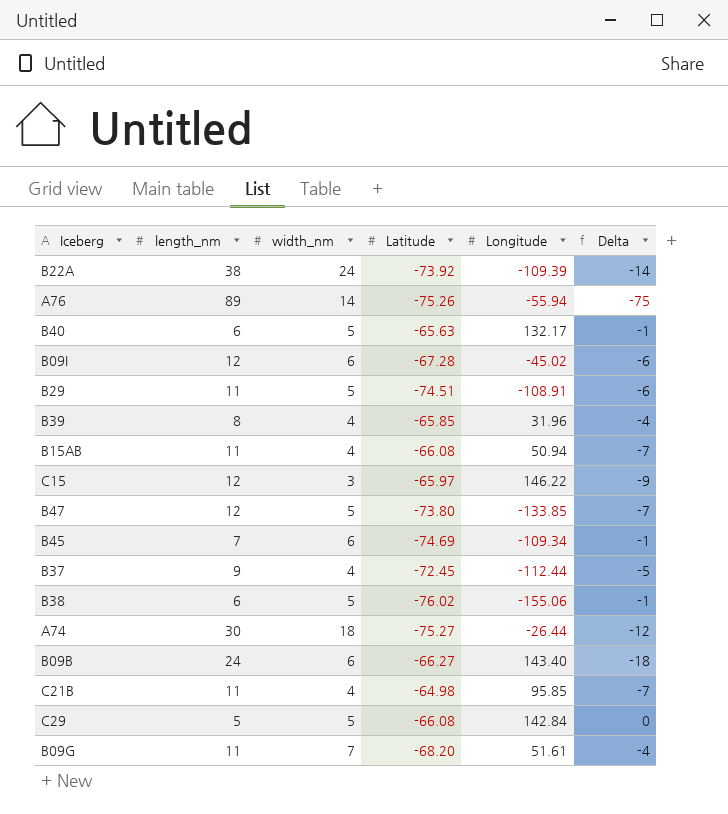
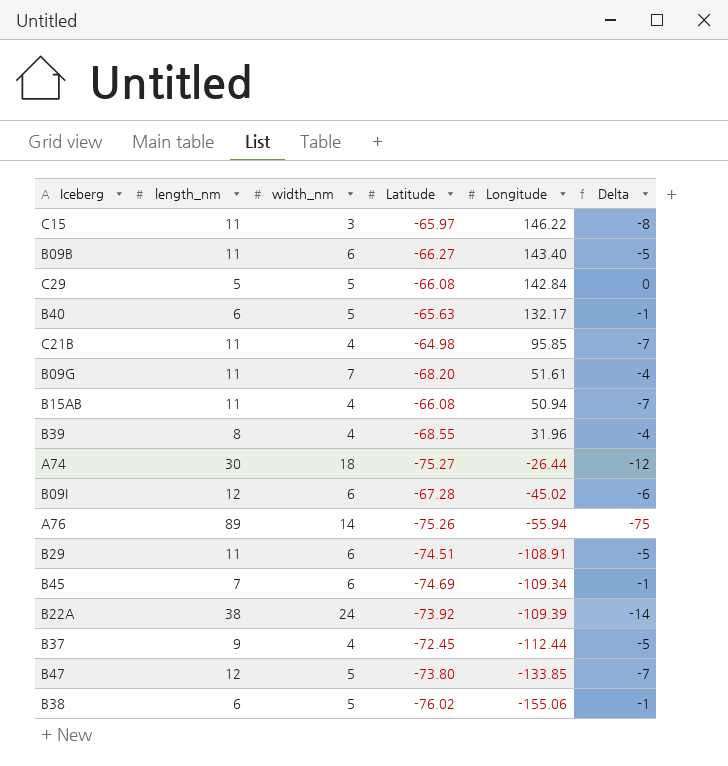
row order: none -> Longitude descending
C15 | length_nm: 12 -> 11
C15 | Delta: -9 -> -8
B09B | length_nm: 24 -> 11
B09B | Delta: -18 -> -5
B39 | Latitude: -65.85 -> -68.55
B29 | width_nm: 5 -> 6
B29 | Delta: -6 -> -5

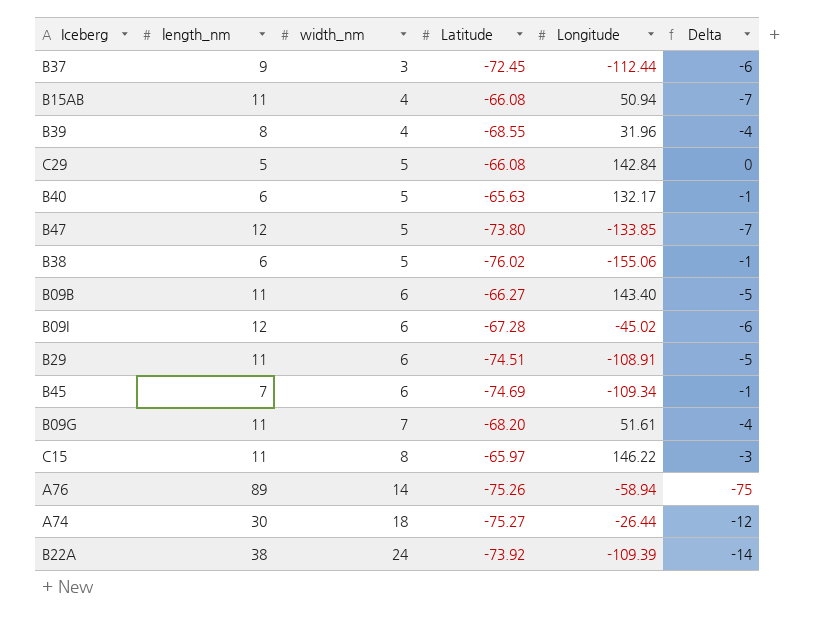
row order: Longitude descending -> width_nm ascending
row C21B: 11 | 4 | -64.98 | 95.85 | -7 -> none
B37 | width_nm: 4 -> 3
B37 | Delta: -5 -> -6
C15 | width_nm: 3 -> 8
C15 | Delta: -8 -> -3
A76 | Longitude: -55.94 -> -58.94

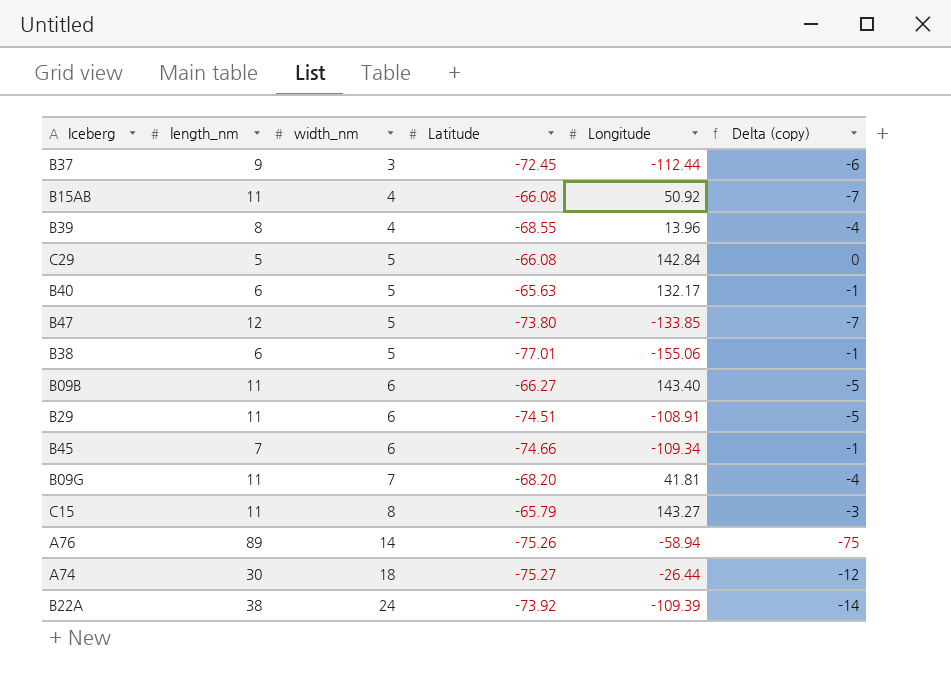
column name: Delta -> Delta (copy)
row B09I: 12 | 6 | -67.28 | -45.02 | -6 -> none
B15AB | Longitude: 50.94 -> 50.92
B39 | Longitude: 31.96 -> 13.96
B38 | Latitude: -76.02 -> -77.01
B45 | Latitude: -74.69 -> -74.66
B09G | Longitude: 51.61 -> 41.81
C15 | Latitude: -65.97 -> -65.79
C15 | Longitude: 146.22 -> 143.27

